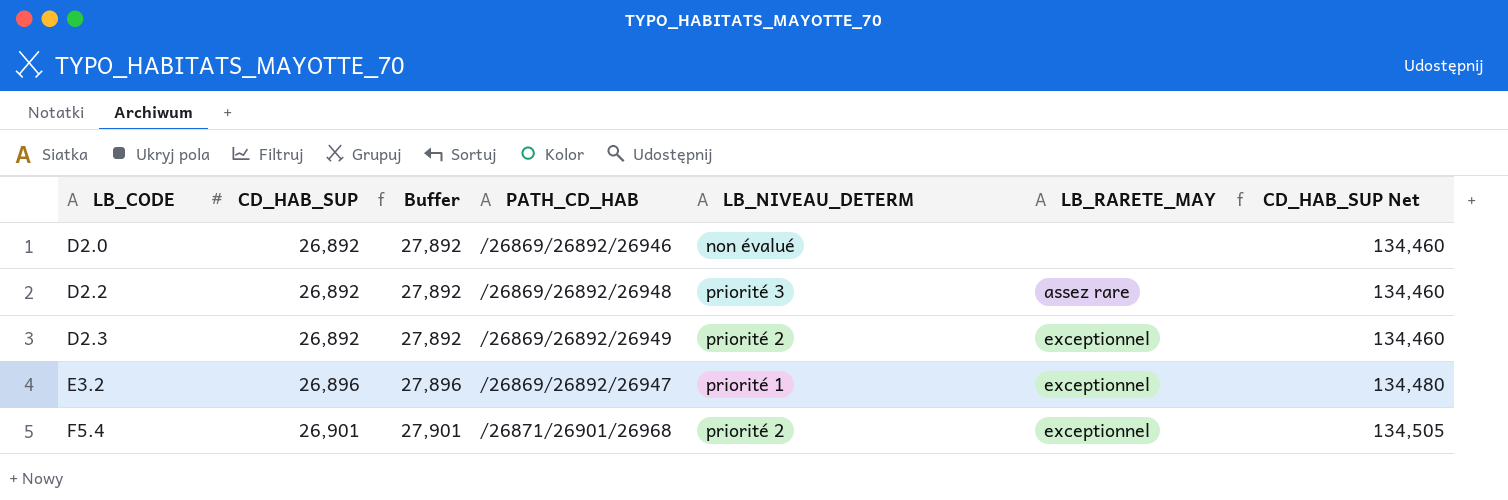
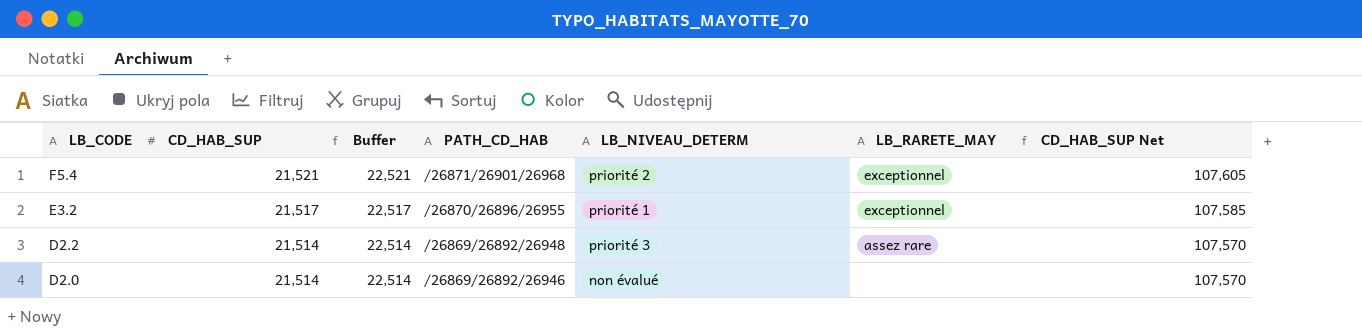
row order: LB_CODE ascending -> LB_CODE descending
row D2.3: 26,892 | 27,892 | /26869/26892/26949 | priorité 2 | exceptionnel | 134,460 -> none
F5.4 | CD_HAB_SUP: 26,901 -> 21,521
F5.4 | Buffer: 27,901 -> 22,521
F5.4 | CD_HAB_SUP Net: 134,505 -> 107,605
E3.2 | CD_HAB_SUP: 26,896 -> 21,517
E3.2 | Buffer: 27,896 -> 22,517
E3.2 | PATH_CD_HAB: /26869/26892/26947 -> /26870/26896/26955
E3.2 | CD_HAB_SUP Net: 134,480 -> 107,585
D2.2 | CD_HAB_SUP: 26,892 -> 21,514
D2.2 | Buffer: 27,892 -> 22,514
D2.2 | CD_HAB_SUP Net: 134,460 -> 107,570
D2.0 | CD_HAB_SUP: 26,892 -> 21,514
D2.0 | Buffer: 27,892 -> 22,514
D2.0 | CD_HAB_SUP Net: 134,460 -> 107,570

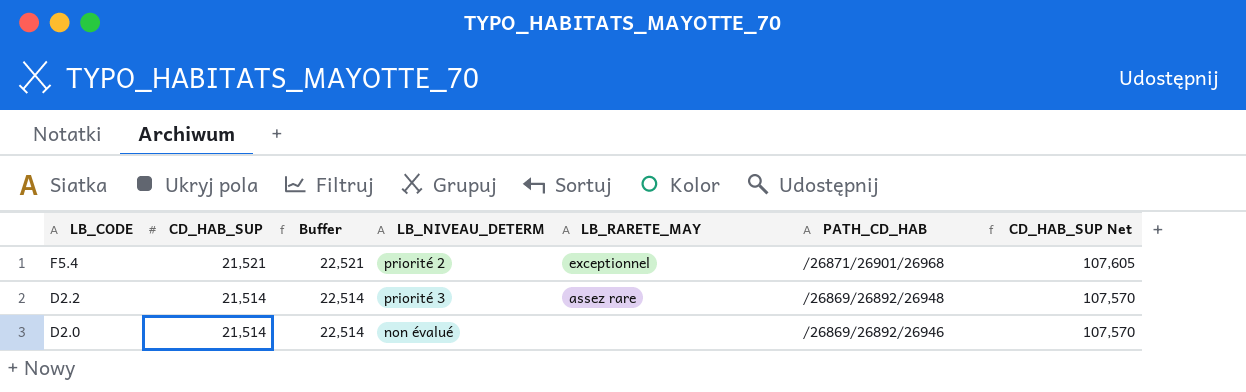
column PATH_CD_HAB | position: 4 -> 6
row E3.2: 21,517 | 22,517 | /26870/26896/26955 | priorité 1 | exceptionnel | 107,585 -> none

